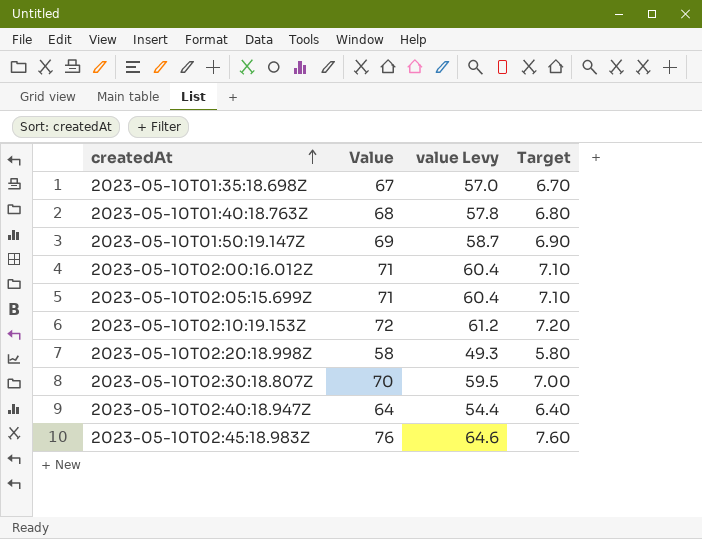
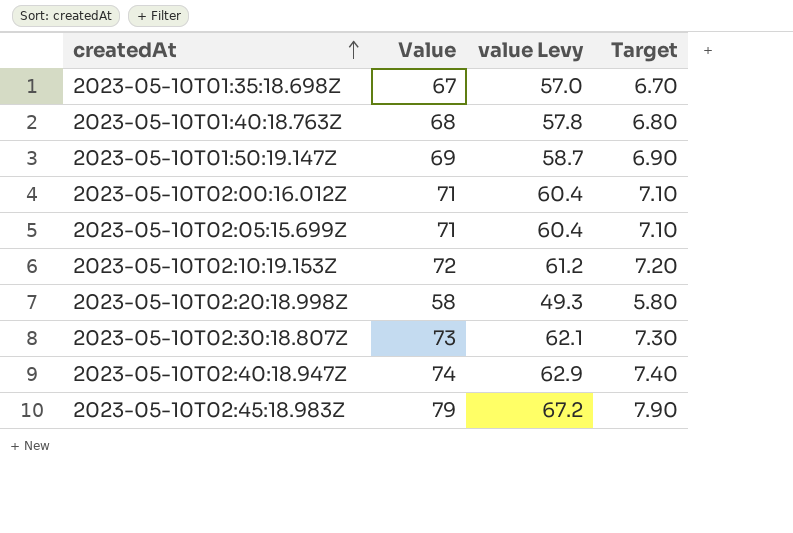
2023-05-10T02:30:18.807Z | Value: 70 -> 73
2023-05-10T02:30:18.807Z | value Levy: 59.5 -> 62.1
2023-05-10T02:30:18.807Z | Target: 7.00 -> 7.30
2023-05-10T02:40:18.947Z | Value: 64 -> 74
2023-05-10T02:40:18.947Z | value Levy: 54.4 -> 62.9
2023-05-10T02:40:18.947Z | Target: 6.40 -> 7.40
2023-05-10T02:45:18.983Z | Value: 76 -> 79
2023-05-10T02:45:18.983Z | value Levy: 64.6 -> 67.2
2023-05-10T02:45:18.983Z | Target: 7.60 -> 7.90

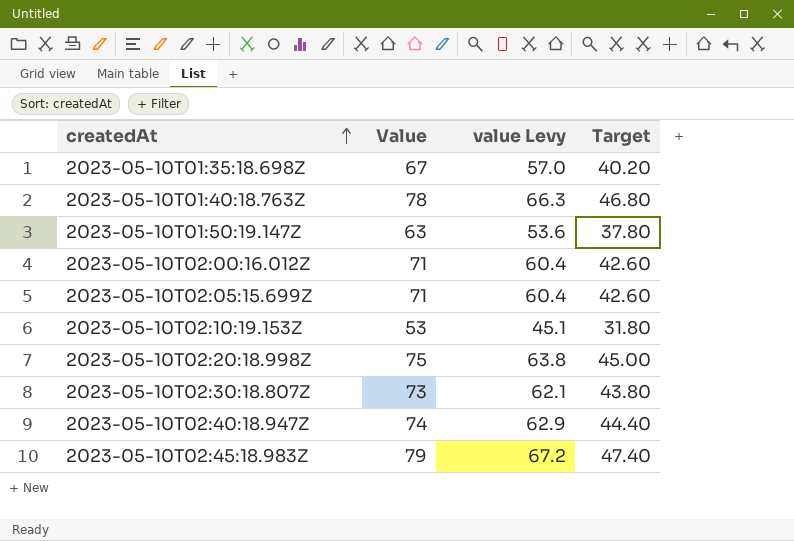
column Target | formula: [Value] * 0.1 -> [Value] * 0.6
2023-05-10T01:40:18.763Z | Value: 68 -> 78
2023-05-10T01:40:18.763Z | value Levy: 57.8 -> 66.3
2023-05-10T01:50:19.147Z | Value: 69 -> 63
2023-05-10T01:50:19.147Z | value Levy: 58.7 -> 53.6
2023-05-10T02:10:19.153Z | Value: 72 -> 53
2023-05-10T02:10:19.153Z | value Levy: 61.2 -> 45.1
2023-05-10T02:20:18.998Z | Value: 58 -> 75
2023-05-10T02:20:18.998Z | value Levy: 49.3 -> 63.8

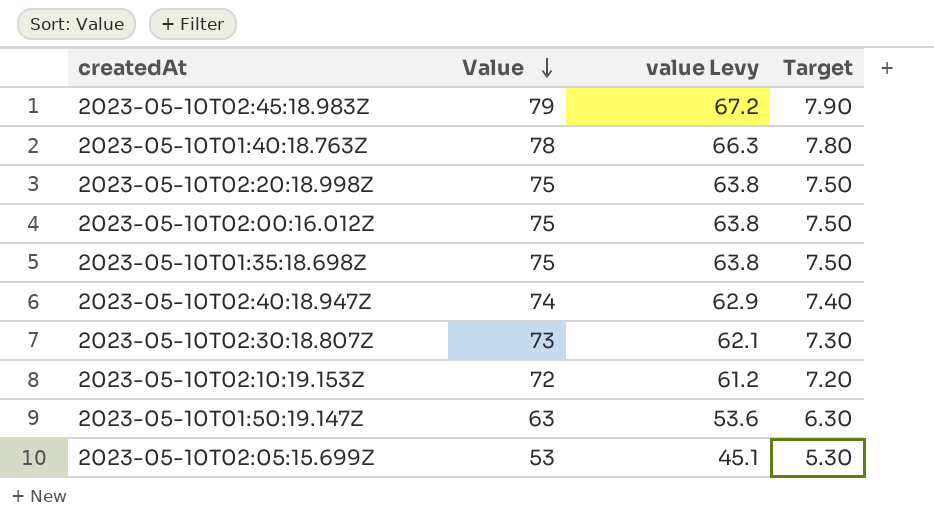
row order: createdAt ascending -> Value descending
column Target | formula: [Value] * 0.6 -> [Value] * 0.1
2023-05-10T02:00:16.012Z | Value: 71 -> 75
2023-05-10T02:00:16.012Z | value Levy: 60.4 -> 63.8
2023-05-10T01:35:18.698Z | Value: 67 -> 75
2023-05-10T01:35:18.698Z | value Levy: 57.0 -> 63.8
2023-05-10T02:10:19.153Z | Value: 53 -> 72
2023-05-10T02:10:19.153Z | value Levy: 45.1 -> 61.2
2023-05-10T02:05:15.699Z | Value: 71 -> 53
2023-05-10T02:05:15.699Z | value Levy: 60.4 -> 45.1

